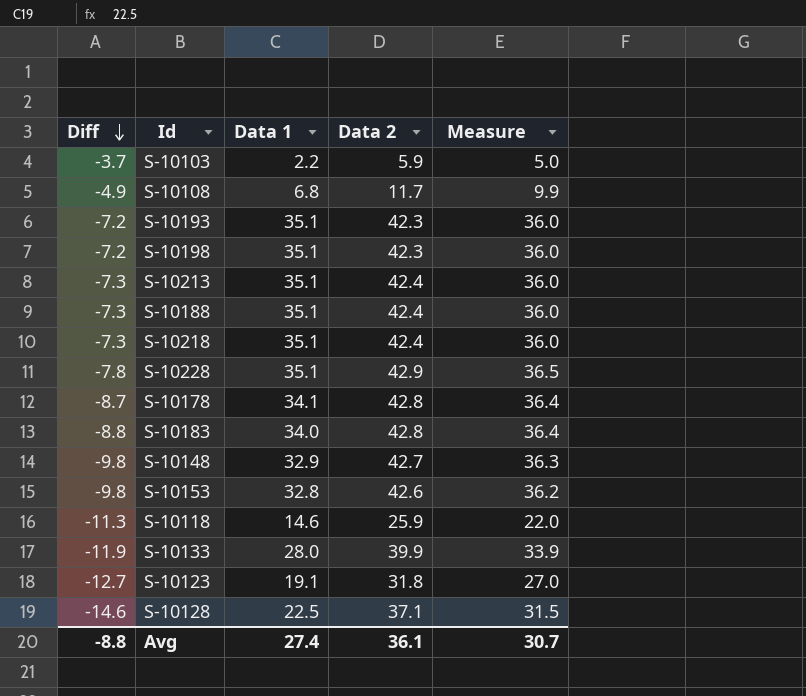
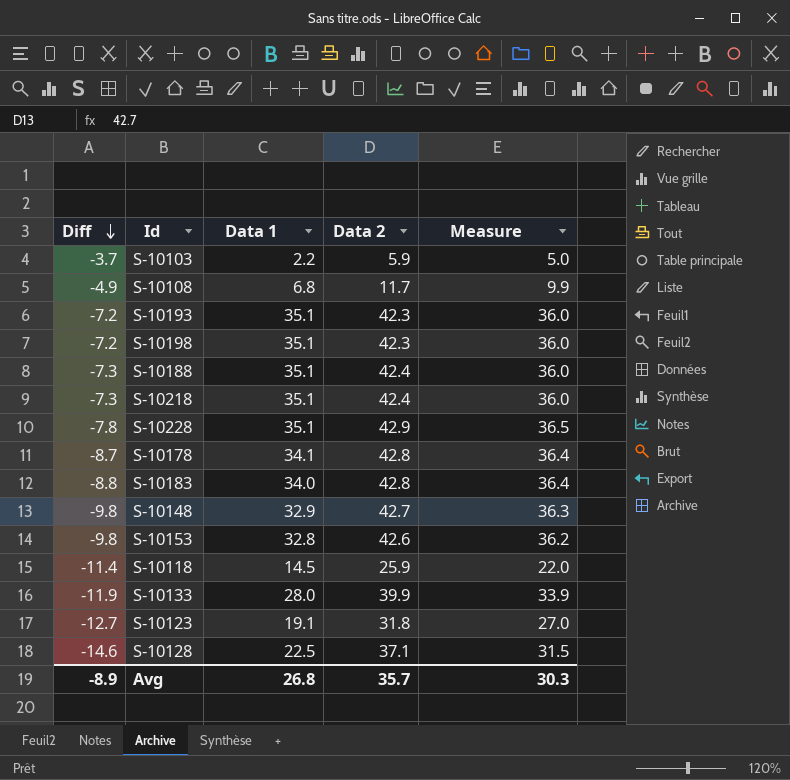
row S-10213: -7.3 | 35.1 | 42.4 | 36.0 -> none
S-10118 | Diff: -11.3 -> -11.4
S-10118 | Data 1: 14.6 -> 14.5
Avg | Diff: -8.8 -> -8.9
Avg | Data 1: 27.4 -> 26.8
Avg | Data 2: 36.1 -> 35.7
Avg | Measure: 30.7 -> 30.3

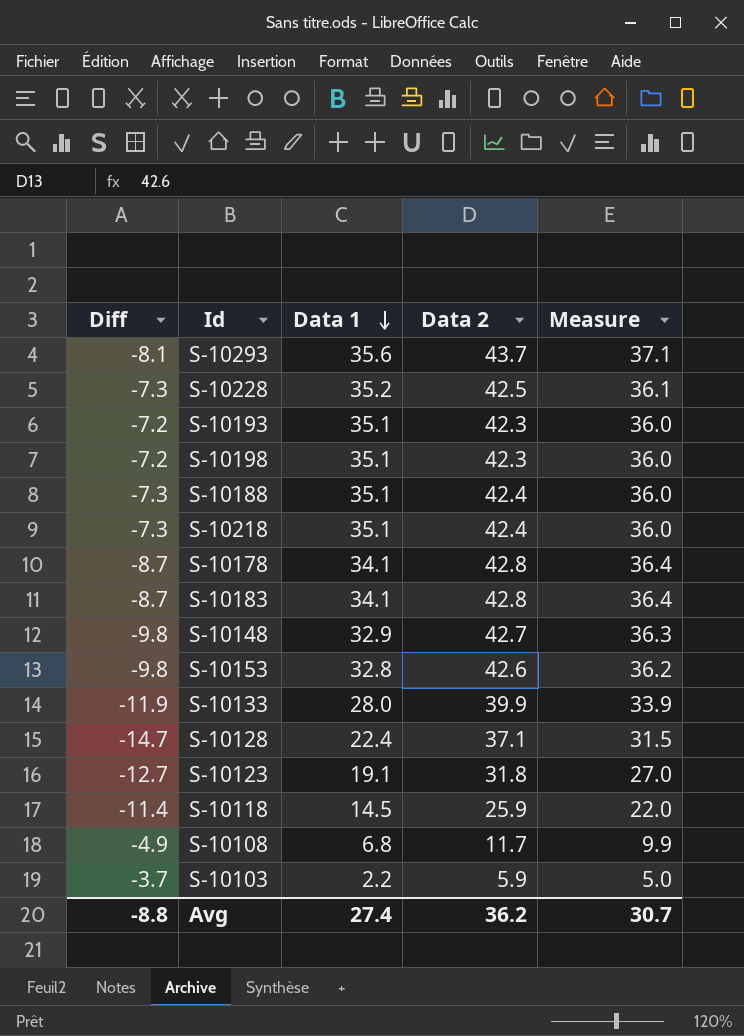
row order: Diff descending -> Data 1 descending
row S-10293: none -> -8.1 | 35.6 | 43.7 | 37.1
S-10228 | Diff: -7.8 -> -7.3
S-10228 | Data 1: 35.1 -> 35.2
S-10228 | Data 2: 42.9 -> 42.5
S-10228 | Measure: 36.5 -> 36.1
S-10183 | Diff: -8.8 -> -8.7
S-10183 | Data 1: 34.0 -> 34.1
S-10128 | Diff: -14.6 -> -14.7
S-10128 | Data 1: 22.5 -> 22.4
Avg | Diff: -8.9 -> -8.8
Avg | Data 1: 26.8 -> 27.4
Avg | Data 2: 35.7 -> 36.2
Avg | Measure: 30.3 -> 30.7

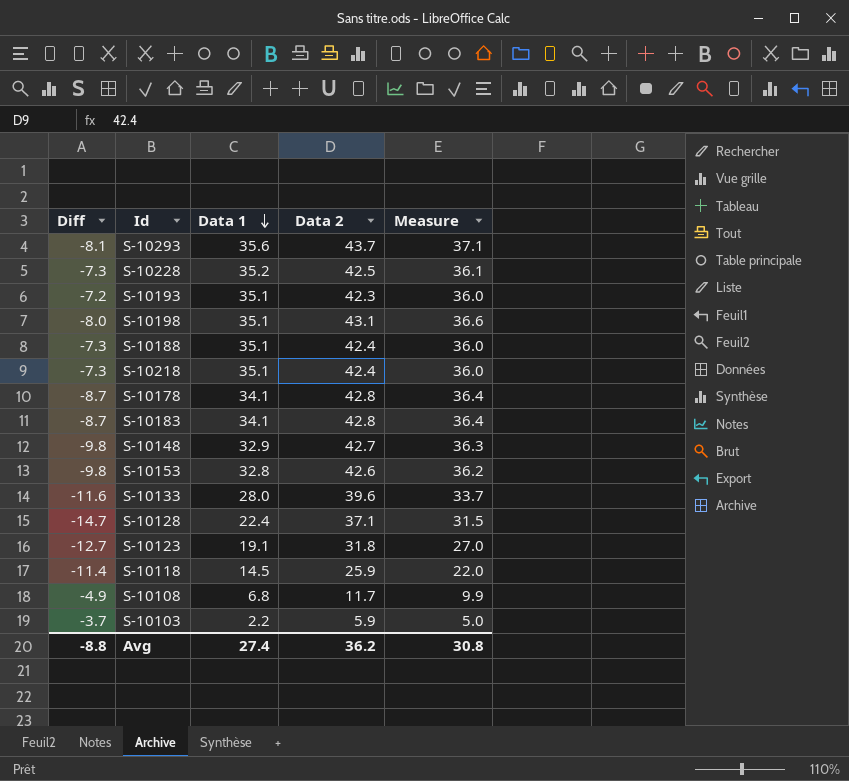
S-10198 | Diff: -7.2 -> -8.0
S-10198 | Data 2: 42.3 -> 43.1
S-10198 | Measure: 36.0 -> 36.6
S-10133 | Diff: -11.9 -> -11.6
S-10133 | Data 2: 39.9 -> 39.6
S-10133 | Measure: 33.9 -> 33.7
Avg | Measure: 30.7 -> 30.8

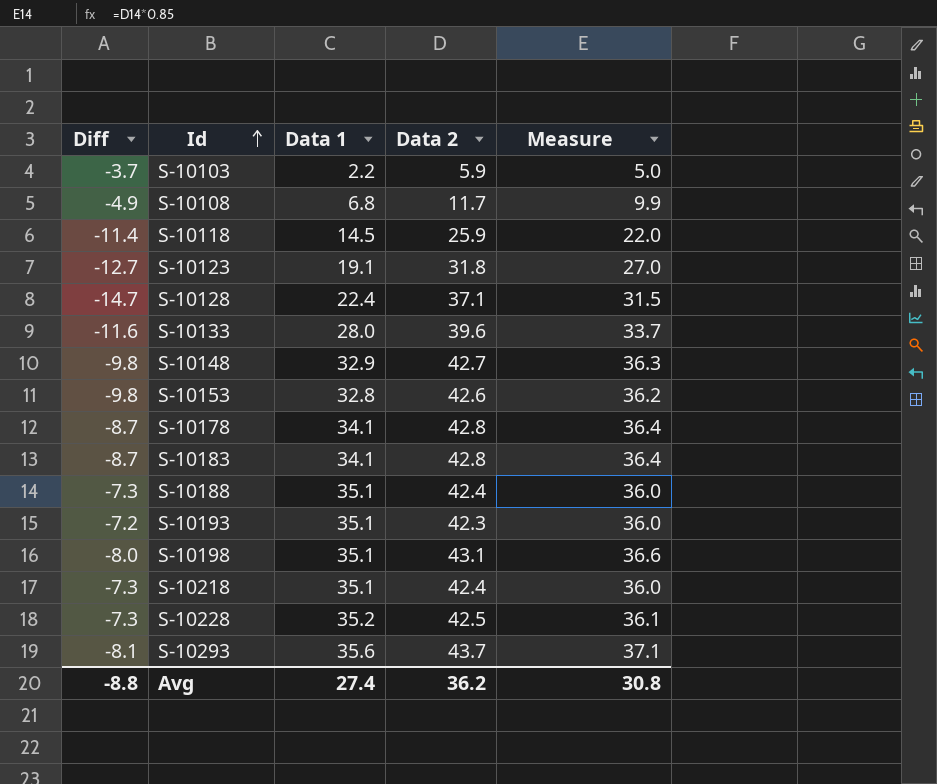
row order: Data 1 descending -> Id ascending

